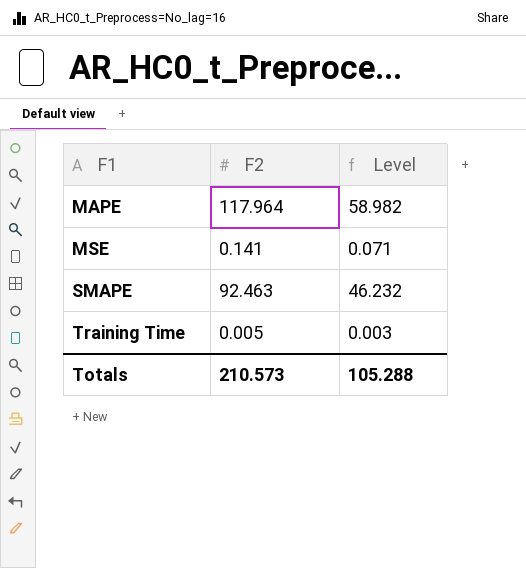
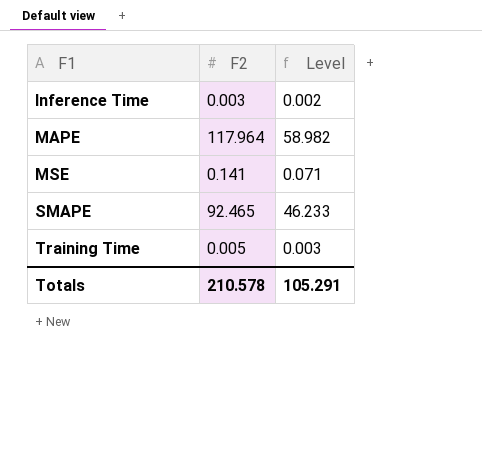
row Inference Time: none -> 0.003 | 0.002
SMAPE | F2: 92.463 -> 92.465
SMAPE | Level: 46.232 -> 46.233
Totals | F2: 210.573 -> 210.578
Totals | Level: 105.288 -> 105.291

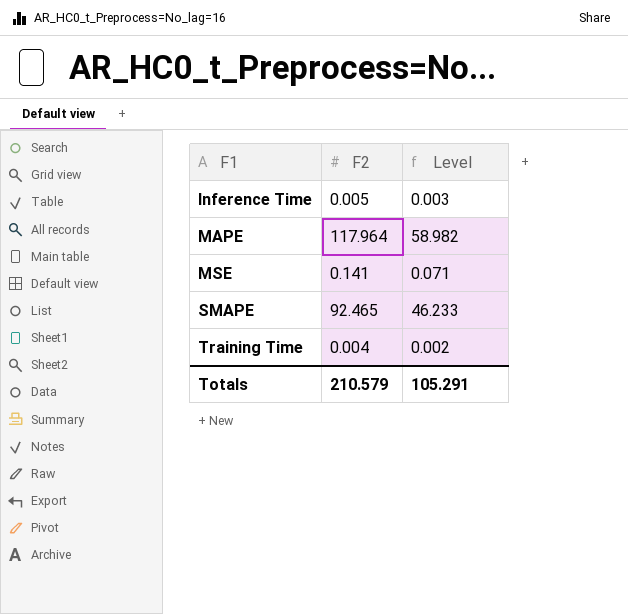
Inference Time | F2: 0.003 -> 0.005
Inference Time | Level: 0.002 -> 0.003
Training Time | F2: 0.005 -> 0.004
Training Time | Level: 0.003 -> 0.002
Totals | F2: 210.578 -> 210.579

